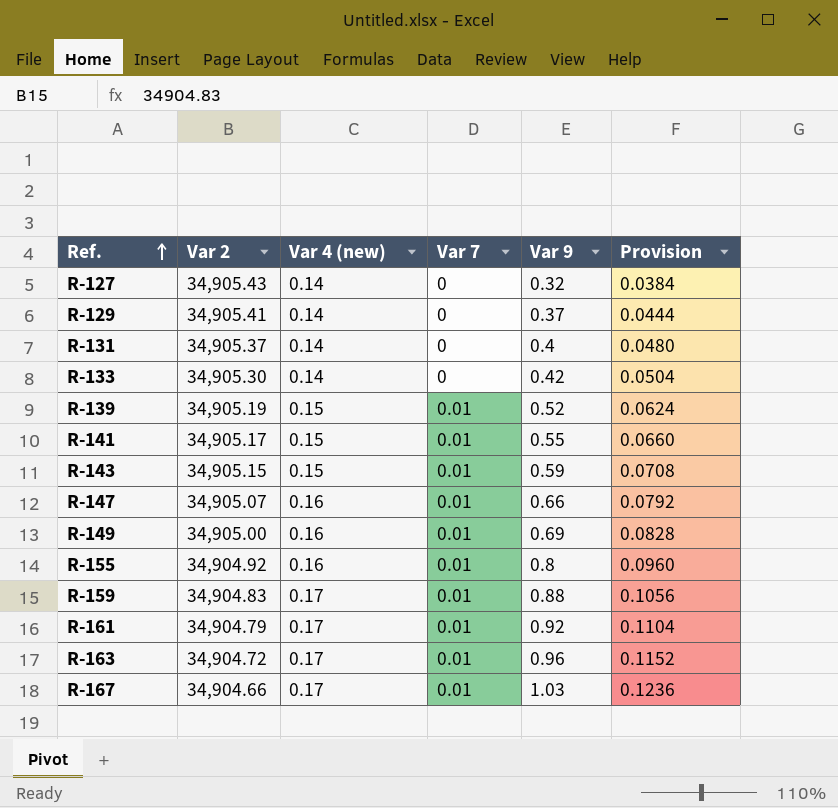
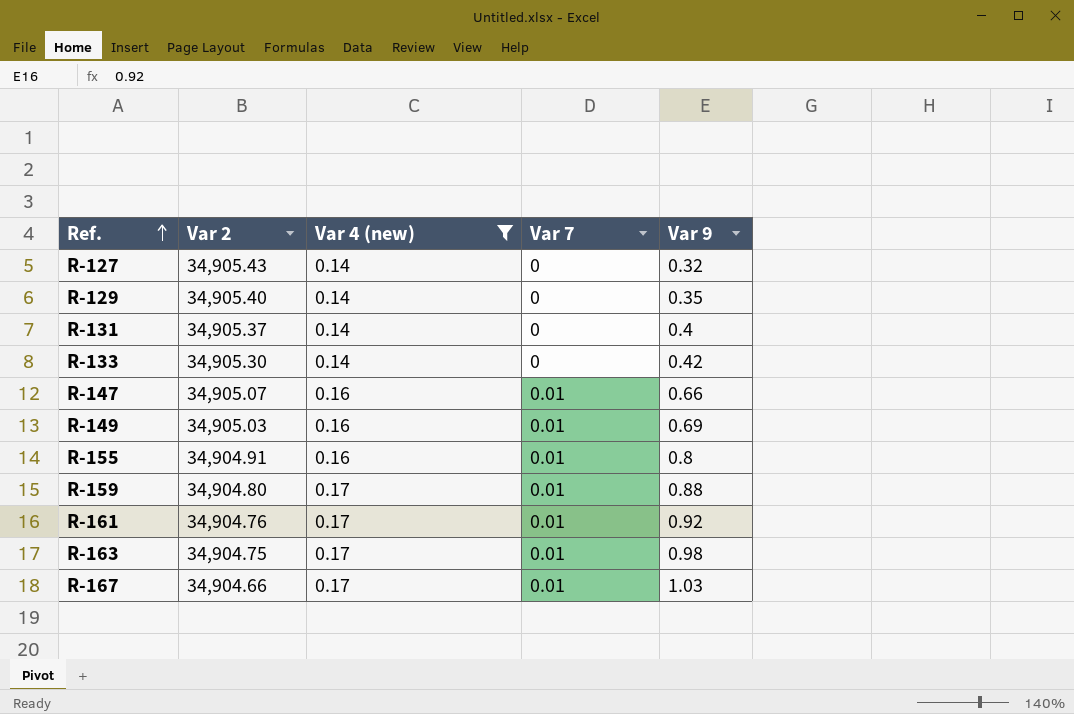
filter: none -> Var 4 (new) != 0.15
column Provision | formula: [Var 9] * 0.12 -> none
R-129 | Var 2: 34,905.41 -> 34,905.40
R-129 | Var 9: 0.37 -> 0.35
R-149 | Var 2: 34,905.00 -> 34,905.03
R-155 | Var 2: 34,904.92 -> 34,904.91
R-159 | Var 2: 34,904.83 -> 34,904.80
R-161 | Var 2: 34,904.79 -> 34,904.76
R-163 | Var 2: 34,904.72 -> 34,904.75
R-163 | Var 9: 0.96 -> 0.98

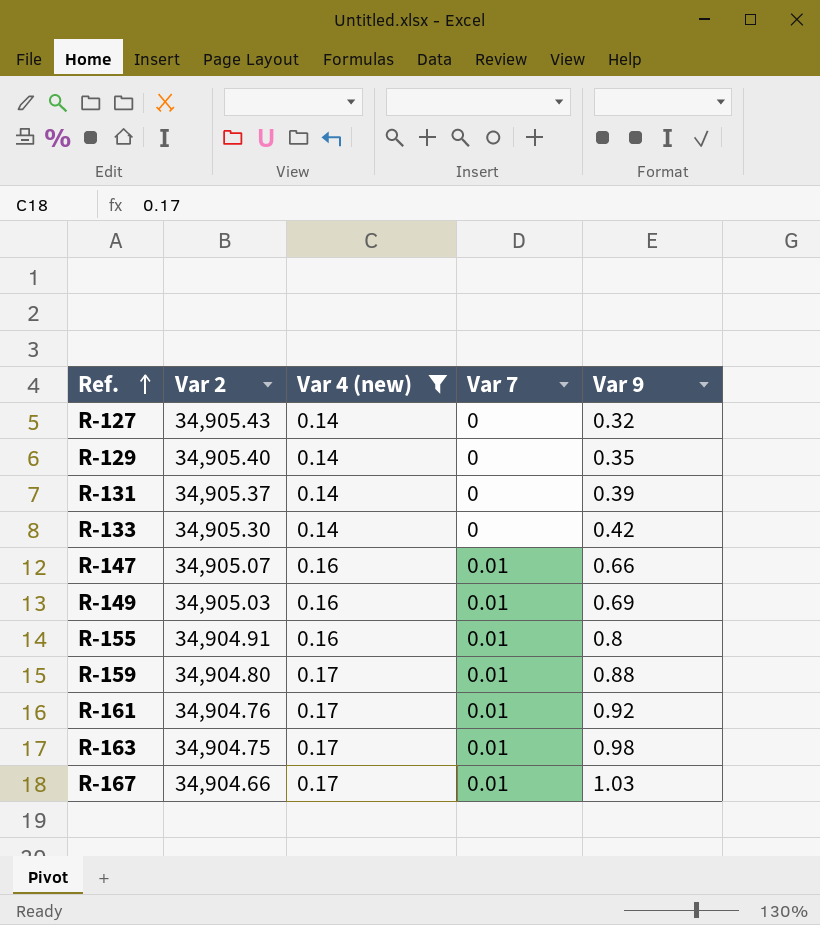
R-131 | Var 9: 0.4 -> 0.39

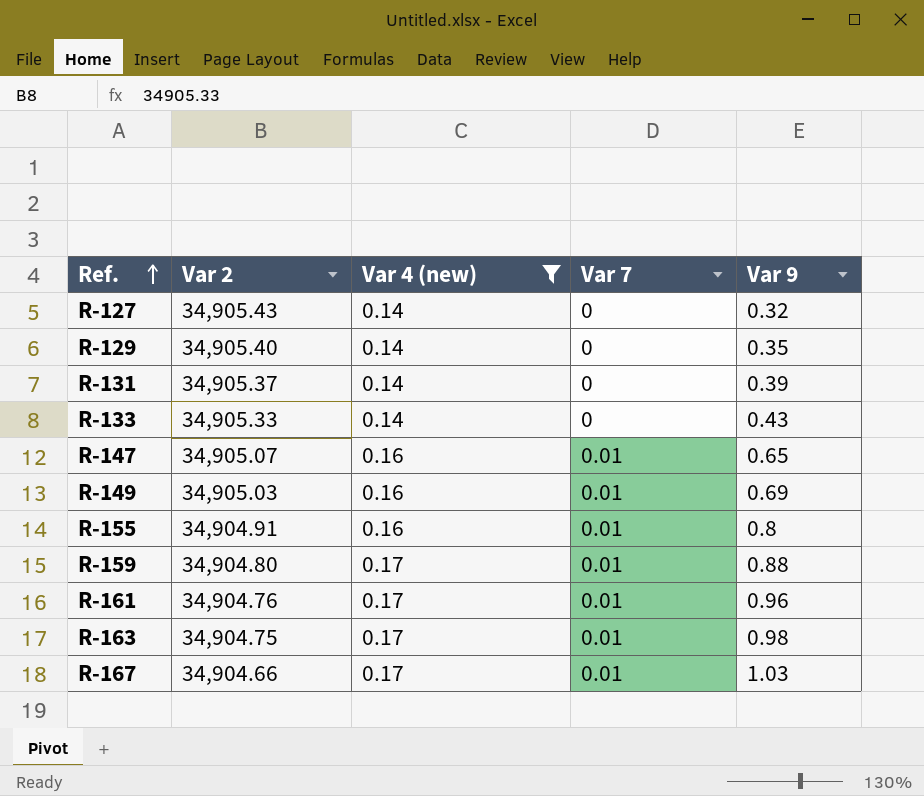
R-133 | Var 2: 34,905.30 -> 34,905.33
R-133 | Var 9: 0.42 -> 0.43
R-147 | Var 9: 0.66 -> 0.65
R-161 | Var 9: 0.92 -> 0.96

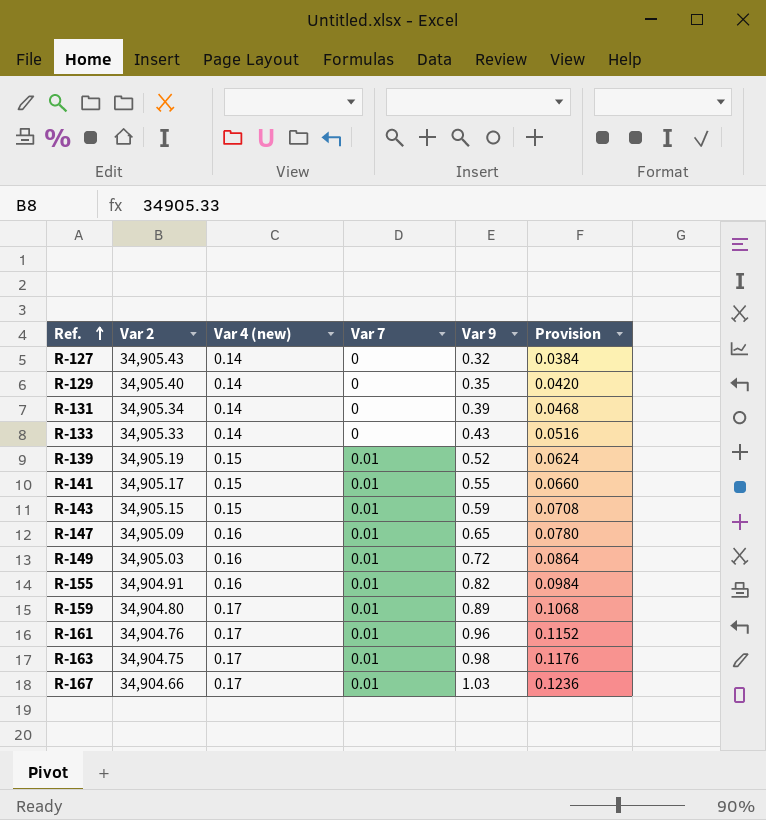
filter: Var 4 (new) != 0.15 -> none
column Provision | formula: none -> [Var 9] * 0.12
R-131 | Var 2: 34,905.37 -> 34,905.34
R-147 | Var 2: 34,905.07 -> 34,905.09
R-149 | Var 9: 0.69 -> 0.72
R-155 | Var 9: 0.8 -> 0.82
R-159 | Var 9: 0.88 -> 0.89

